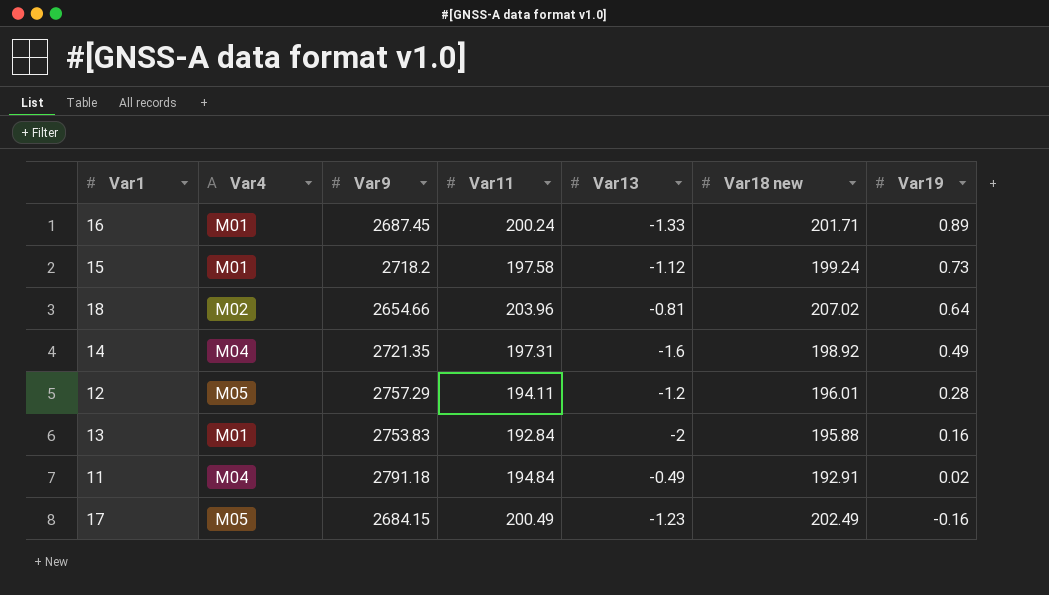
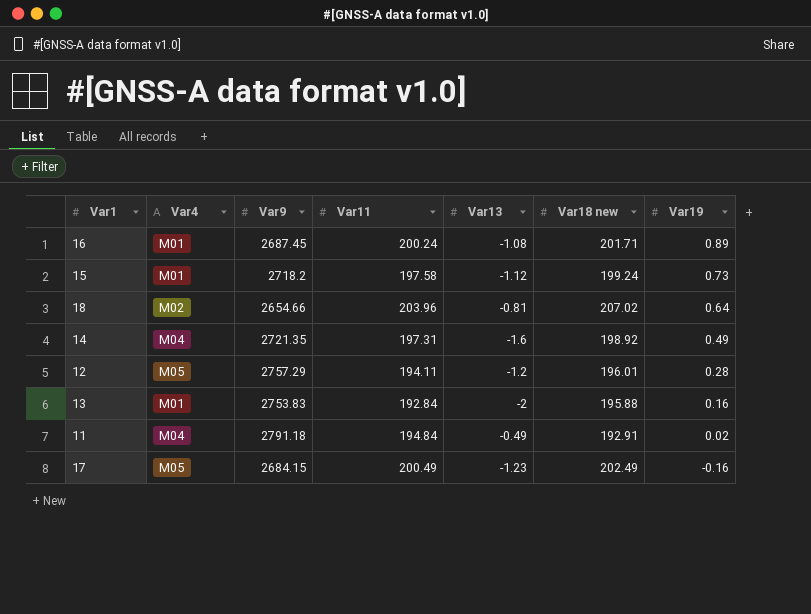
16 | Var13: -1.33 -> -1.08

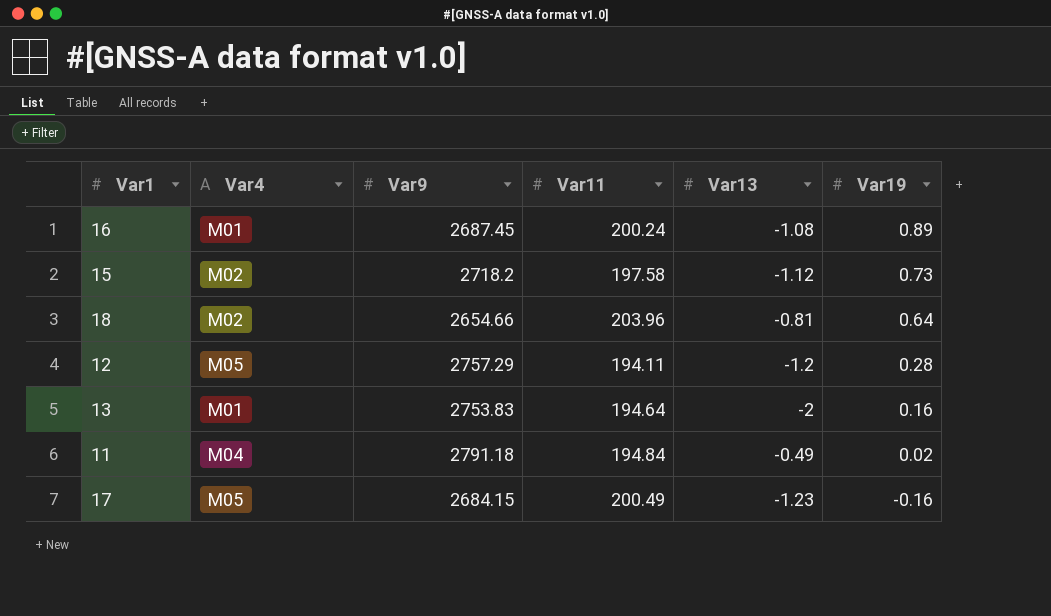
column Var18 new | position: 6 -> none
row 14: M04 | 2721.35 | 197.31 | -1.6 | 198.92 | 0.49 -> none
15 | Var4: M01 -> M02
13 | Var11: 192.84 -> 194.64

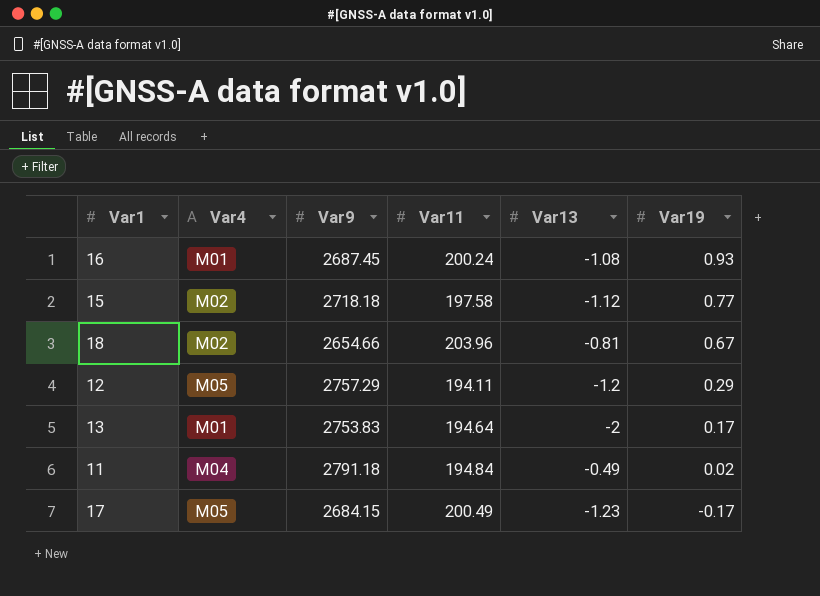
16 | Var19: 0.89 -> 0.93
15 | Var9: 2718.2 -> 2718.18
15 | Var19: 0.73 -> 0.77
18 | Var19: 0.64 -> 0.67
12 | Var19: 0.28 -> 0.29
13 | Var19: 0.16 -> 0.17
17 | Var19: -0.16 -> -0.17

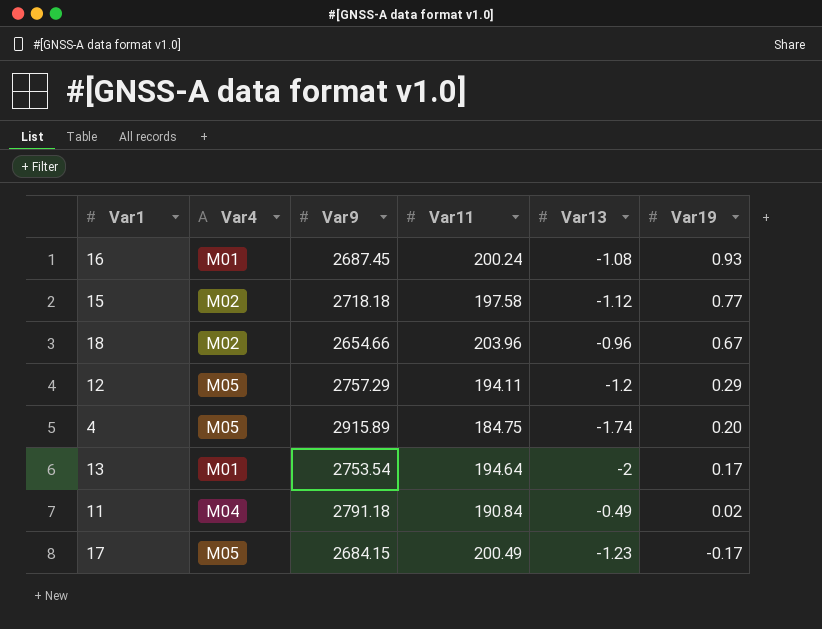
18 | Var13: -0.81 -> -0.96
row 4: none -> M05 | 2915.89 | 184.75 | -1.74 | 0.20
13 | Var9: 2753.83 -> 2753.54
11 | Var11: 194.84 -> 190.84

